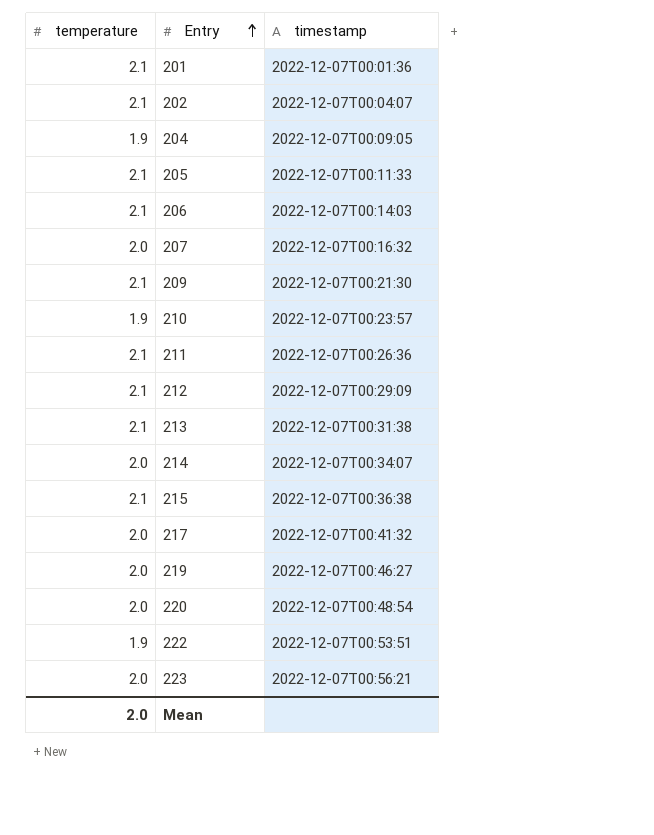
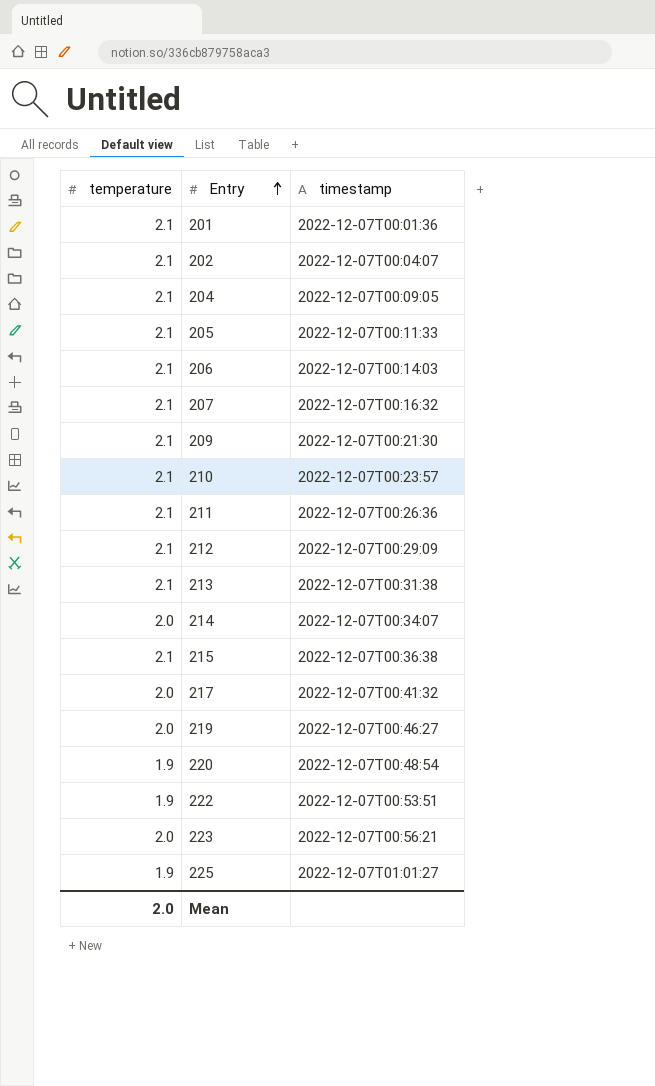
204 | temperature: 1.9 -> 2.1
207 | temperature: 2.0 -> 2.1
210 | temperature: 1.9 -> 2.1
220 | temperature: 2.0 -> 1.9
row 225: none -> 1.9 | 2022-12-07T01:01:27

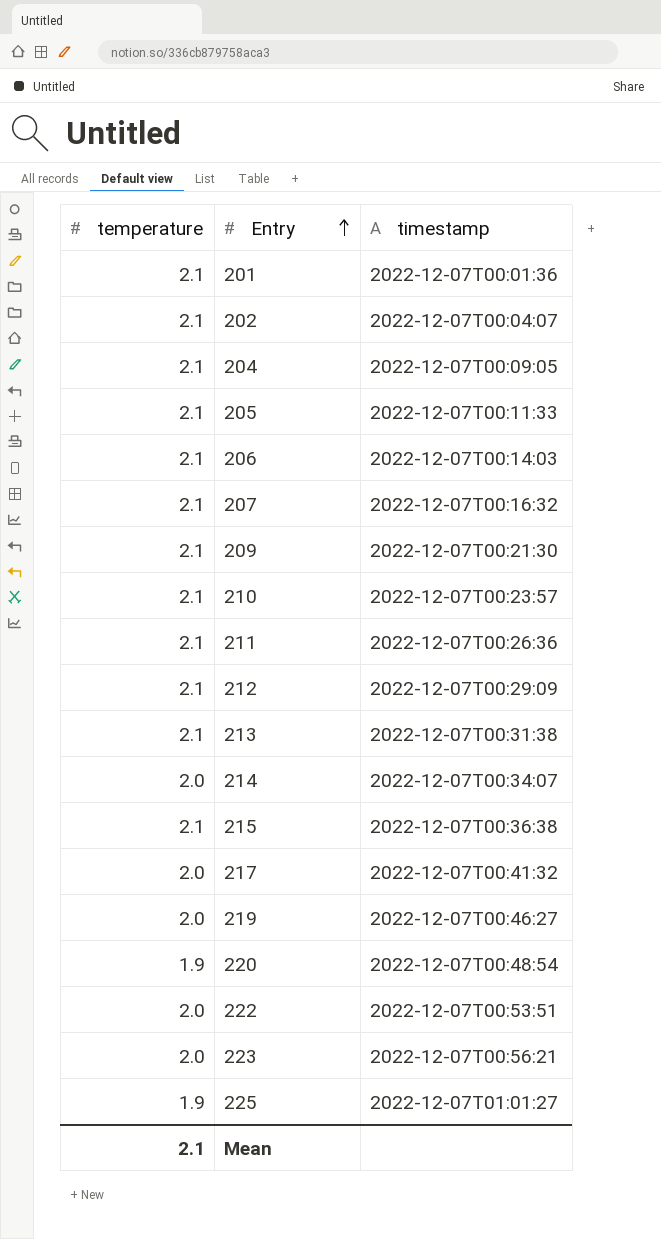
222 | temperature: 1.9 -> 2.0
Mean | temperature: 2.0 -> 2.1

